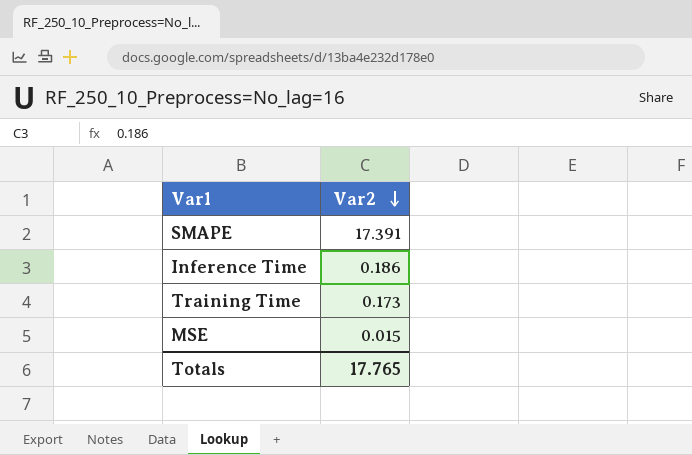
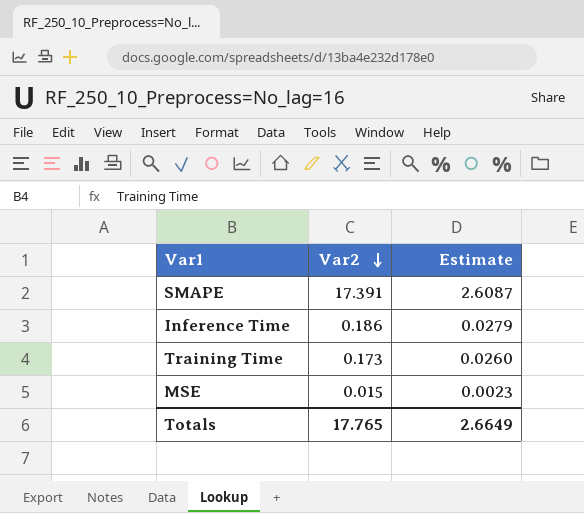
column Estimate | formula: none -> [Var2] * 0.15

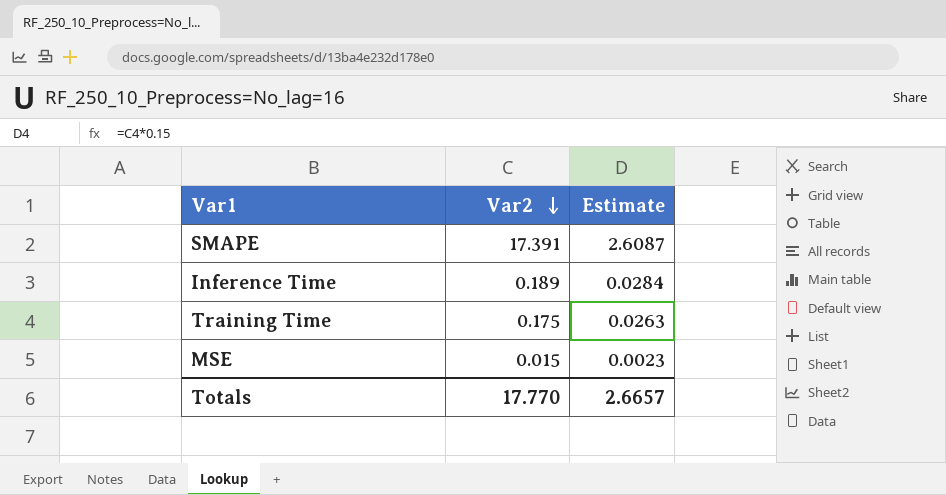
Inference Time | Var2: 0.186 -> 0.189
Inference Time | Estimate: 0.0279 -> 0.0284
Training Time | Var2: 0.173 -> 0.175
Training Time | Estimate: 0.0260 -> 0.0263
Totals | Var2: 17.765 -> 17.770
Totals | Estimate: 2.6649 -> 2.6657

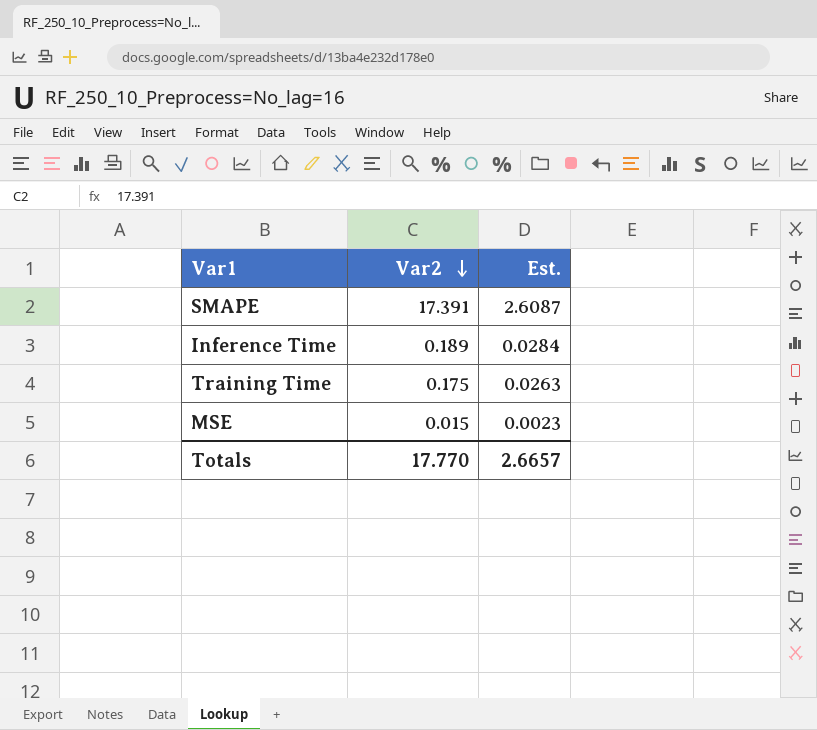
column name: Estimate -> Est.

